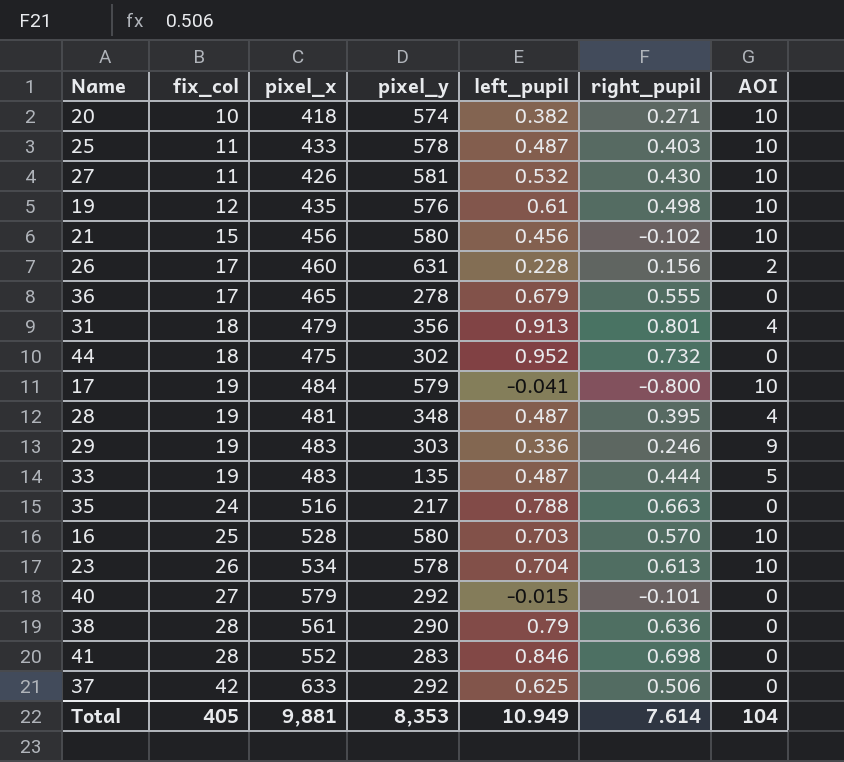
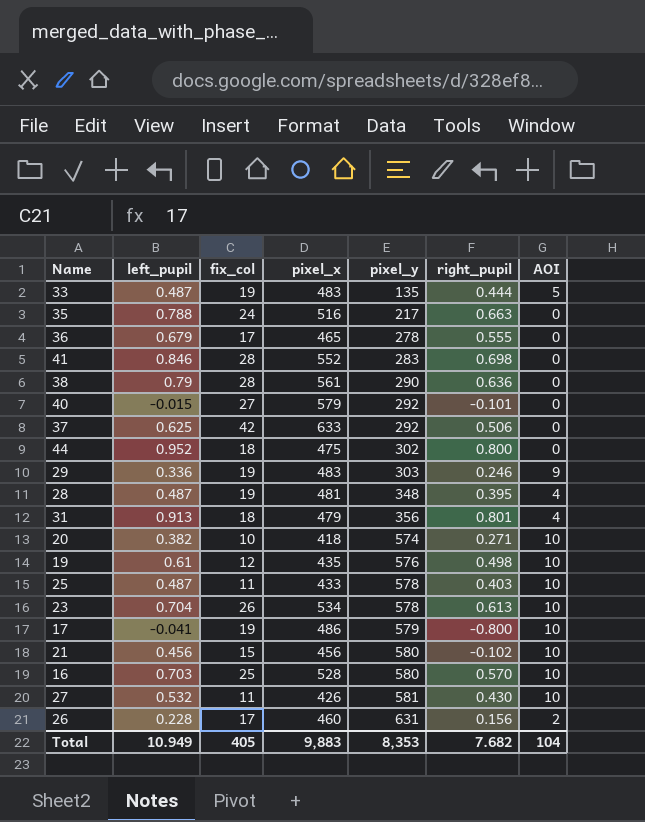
row order: fix_col ascending -> pixel_y ascending
column left_pupil | position: 5 -> 2
44 | right_pupil: 0.732 -> 0.800
17 | pixel_x: 484 -> 486
Total | pixel_x: 9,881 -> 9,883
Total | right_pupil: 7.614 -> 7.682

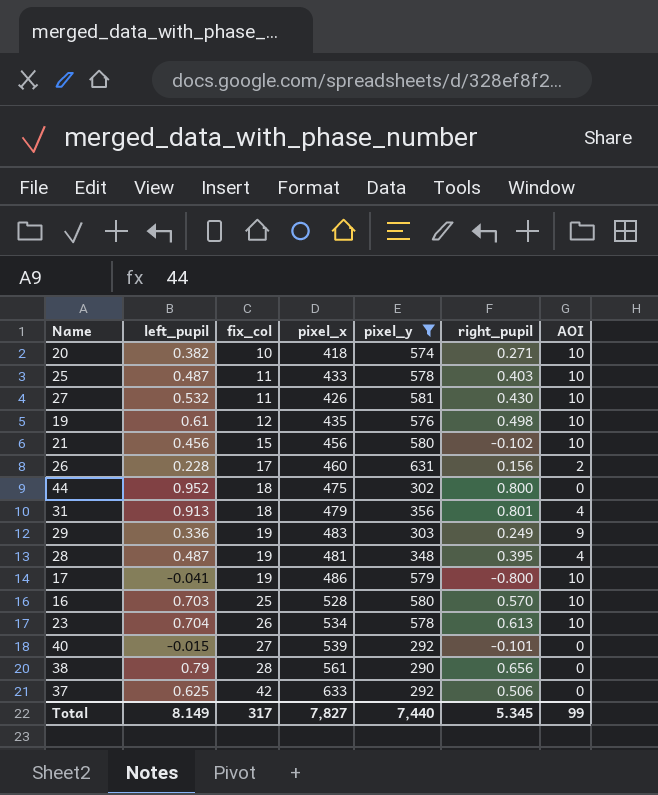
filter: none -> pixel_y >= 290
row order: pixel_y ascending -> fix_col ascending
29 | right_pupil: 0.246 -> 0.249
40 | pixel_x: 579 -> 539
38 | right_pupil: 0.636 -> 0.656
Total | left_pupil: 10.949 -> 8.149
Total | fix_col: 405 -> 317
Total | pixel_x: 9,883 -> 7,827
Total | pixel_y: 8,353 -> 7,440
Total | right_pupil: 7.682 -> 5.345
Total | AOI: 104 -> 99

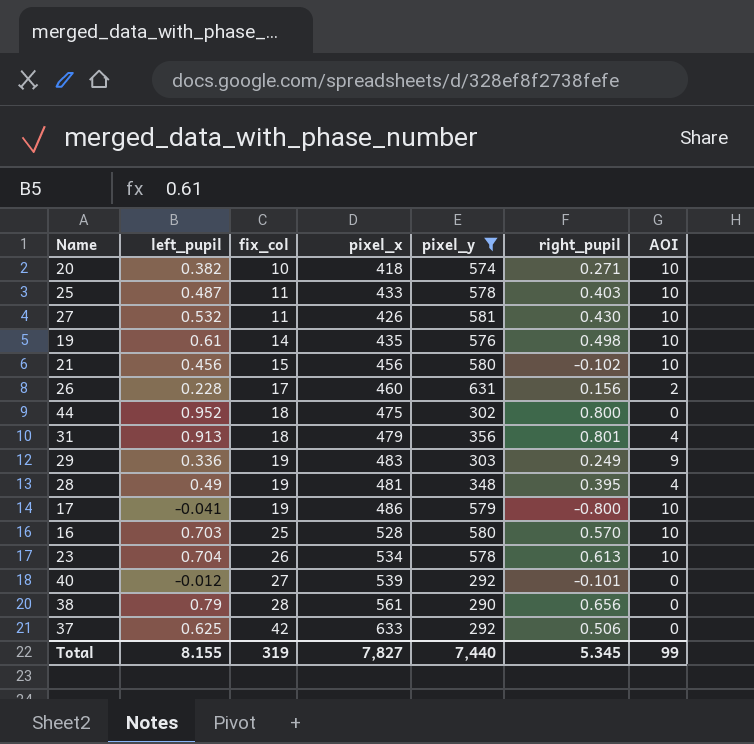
19 | fix_col: 12 -> 14
28 | left_pupil: 0.487 -> 0.49
40 | left_pupil: -0.015 -> -0.012
Total | left_pupil: 8.149 -> 8.155
Total | fix_col: 317 -> 319

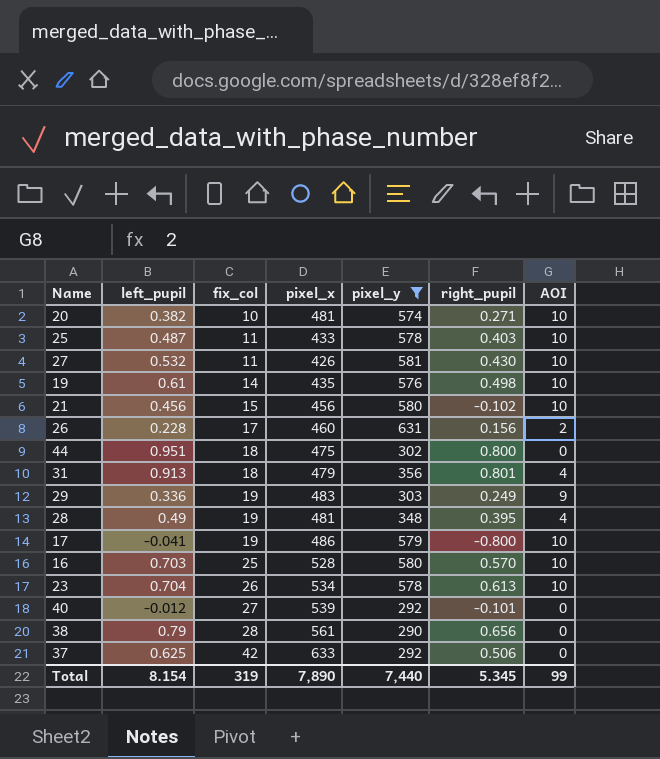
20 | pixel_x: 418 -> 481
44 | left_pupil: 0.952 -> 0.951
Total | left_pupil: 8.155 -> 8.154
Total | pixel_x: 7,827 -> 7,890

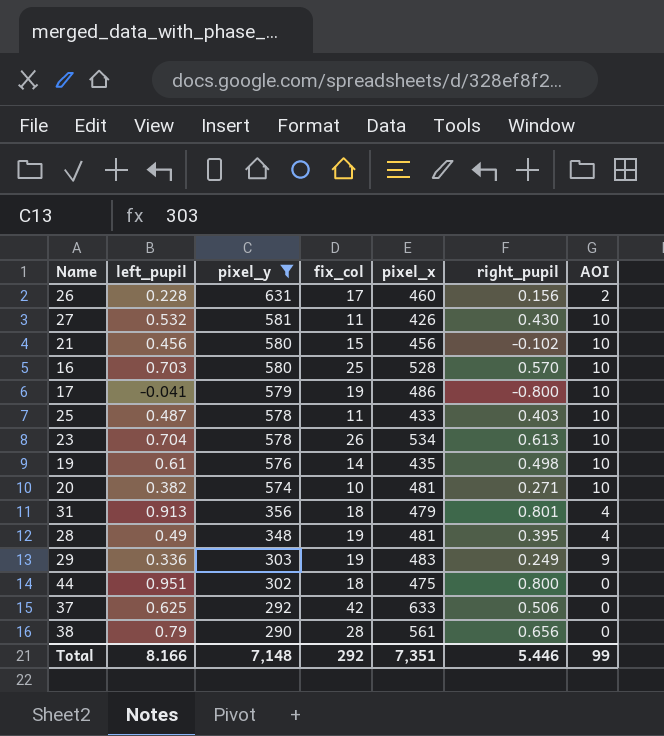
row order: fix_col ascending -> pixel_y descending
column pixel_y | position: 5 -> 3
row 40: -0.012 | 27 | 539 | 292 | -0.101 | 0 -> none
Total | left_pupil: 8.154 -> 8.166
Total | pixel_y: 7,440 -> 7,148
Total | fix_col: 319 -> 292
Total | pixel_x: 7,890 -> 7,351
Total | right_pupil: 5.345 -> 5.446

